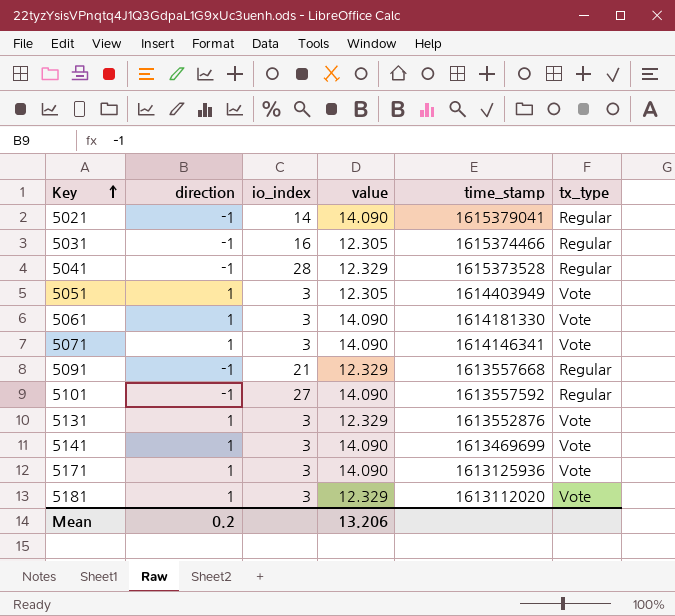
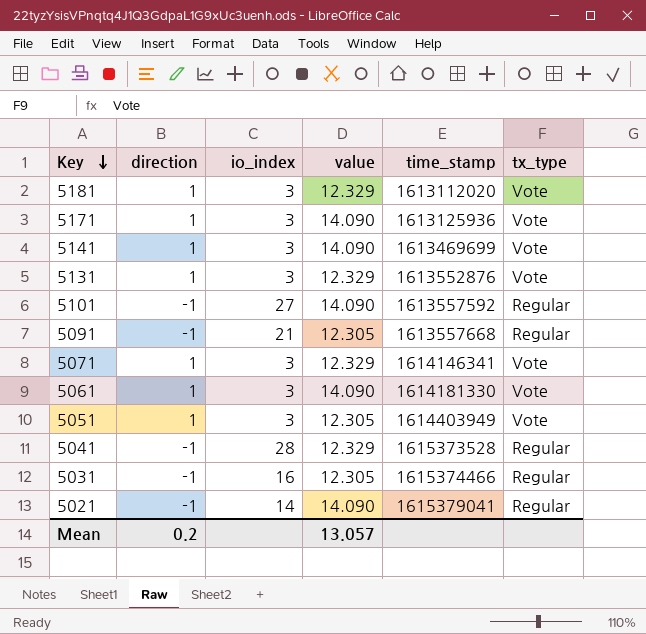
row order: Key ascending -> Key descending
5091 | value: 12.329 -> 12.305
5071 | value: 14.090 -> 12.329
Mean | value: 13.206 -> 13.057

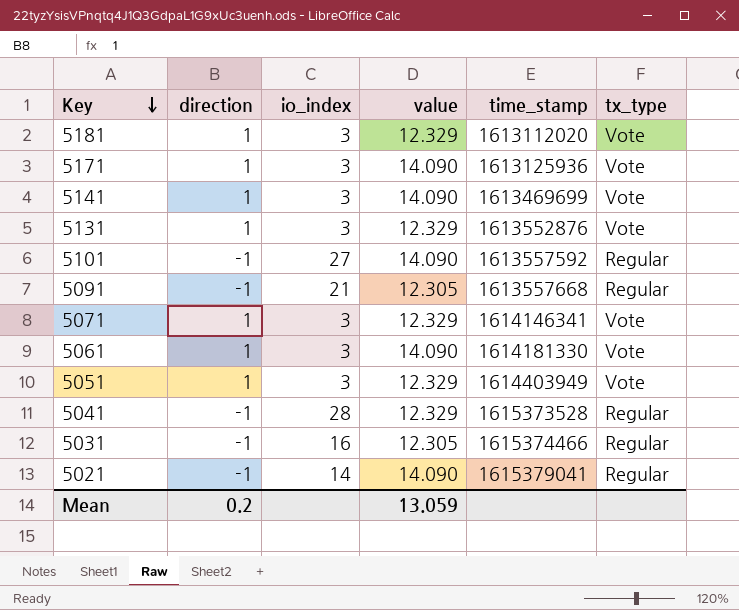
5051 | value: 12.305 -> 12.329
Mean | value: 13.057 -> 13.059

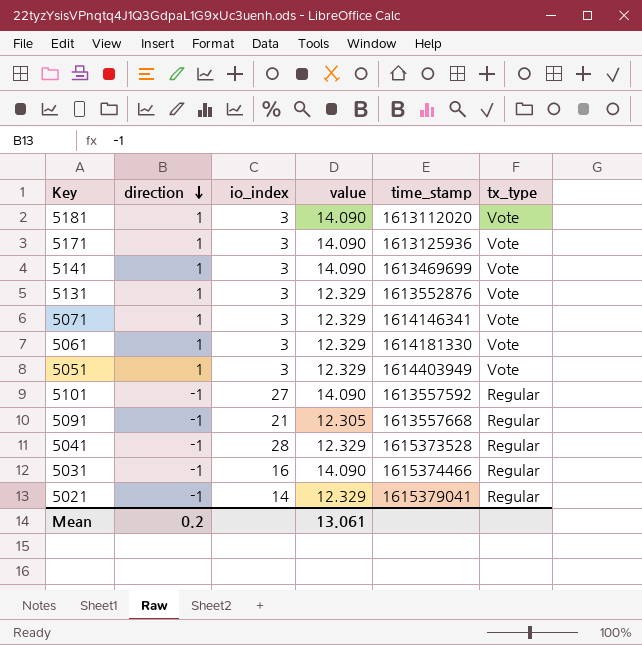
row order: Key descending -> direction descending
5181 | value: 12.329 -> 14.090
5061 | value: 14.090 -> 12.329
5031 | value: 12.305 -> 14.090
5021 | value: 14.090 -> 12.329
Mean | value: 13.059 -> 13.061

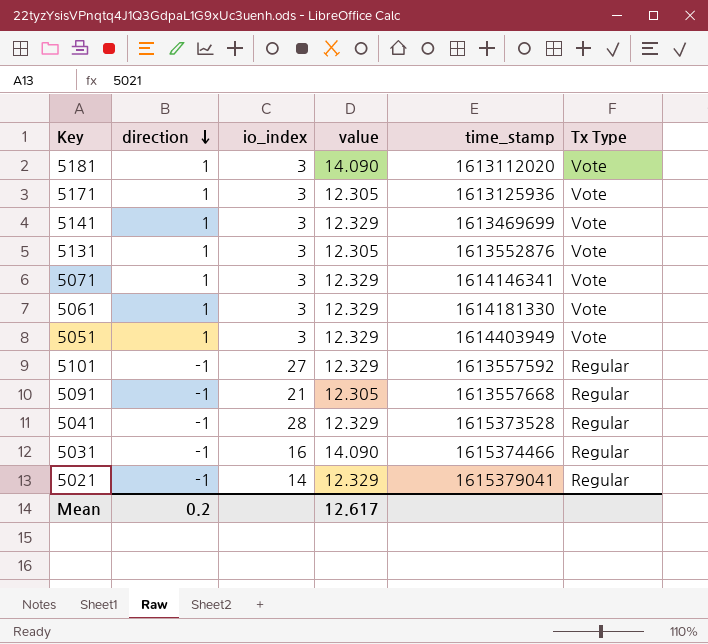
column name: tx_type -> Tx Type
5171 | value: 14.090 -> 12.305
5141 | value: 14.090 -> 12.329
5131 | value: 12.329 -> 12.305
5101 | value: 14.090 -> 12.329
Mean | value: 13.061 -> 12.617

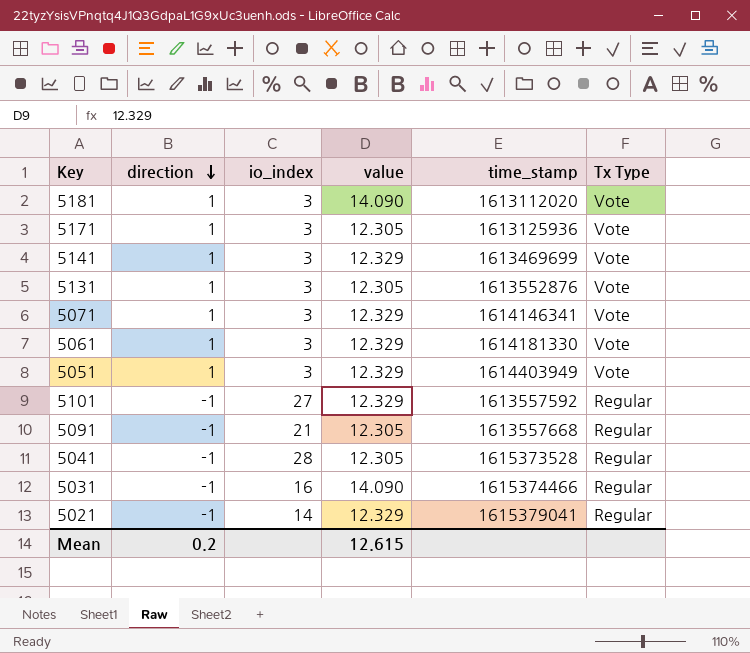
5041 | value: 12.329 -> 12.305
Mean | value: 12.617 -> 12.615

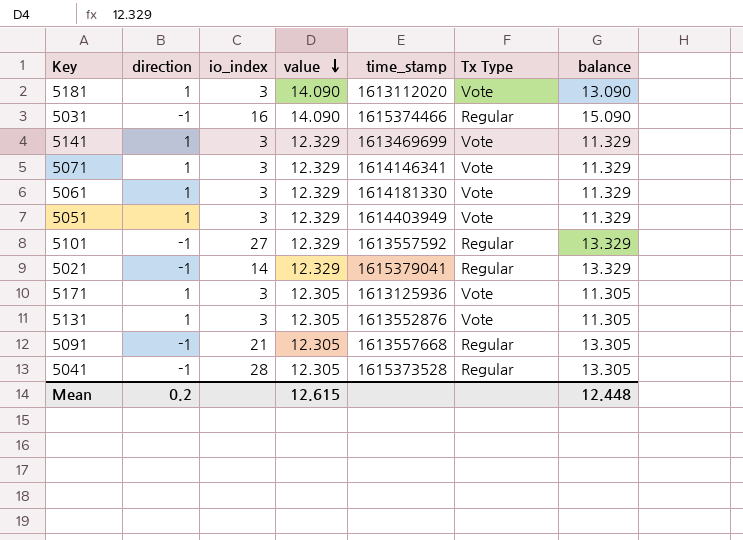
row order: direction descending -> value descending
column balance | formula: none -> [value] - [direction]

